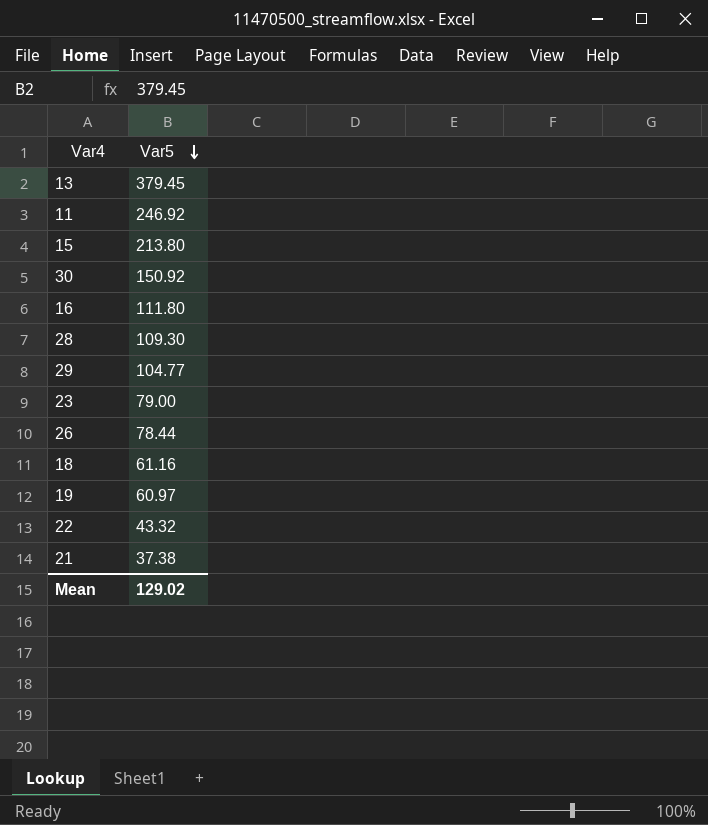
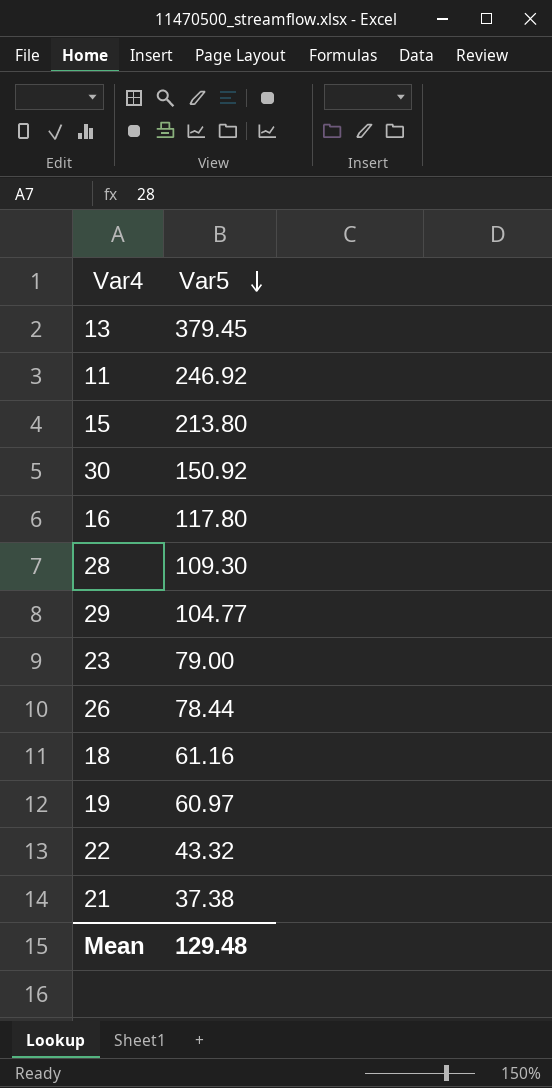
16 | Var5: 111.80 -> 117.80
Mean | Var5: 129.02 -> 129.48

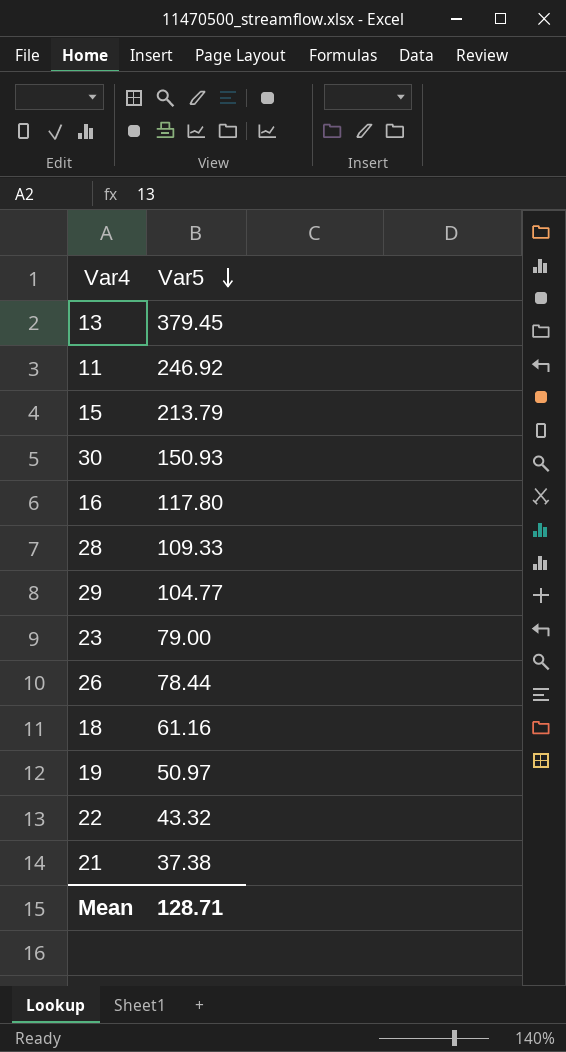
15 | Var5: 213.80 -> 213.79
30 | Var5: 150.92 -> 150.93
28 | Var5: 109.30 -> 109.33
19 | Var5: 60.97 -> 50.97
Mean | Var5: 129.48 -> 128.71

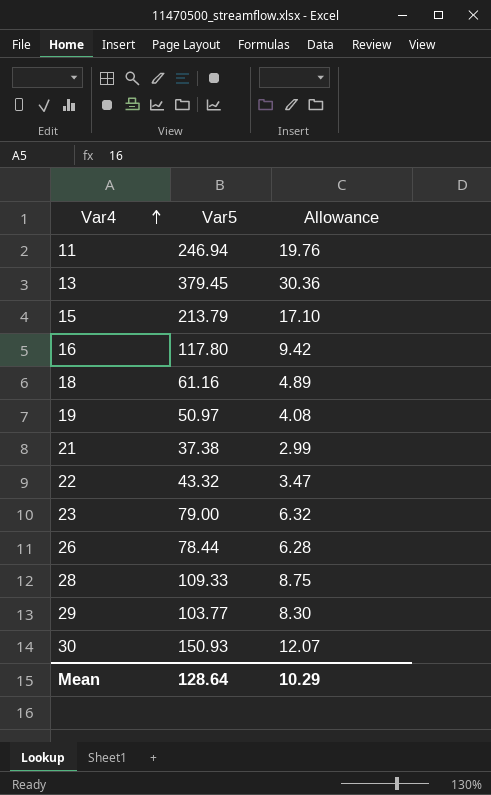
row order: Var5 descending -> Var4 ascending
column Allowance | formula: none -> [Var5] * 0.08
11 | Var5: 246.92 -> 246.94
29 | Var5: 104.77 -> 103.77
Mean | Var5: 128.71 -> 128.64

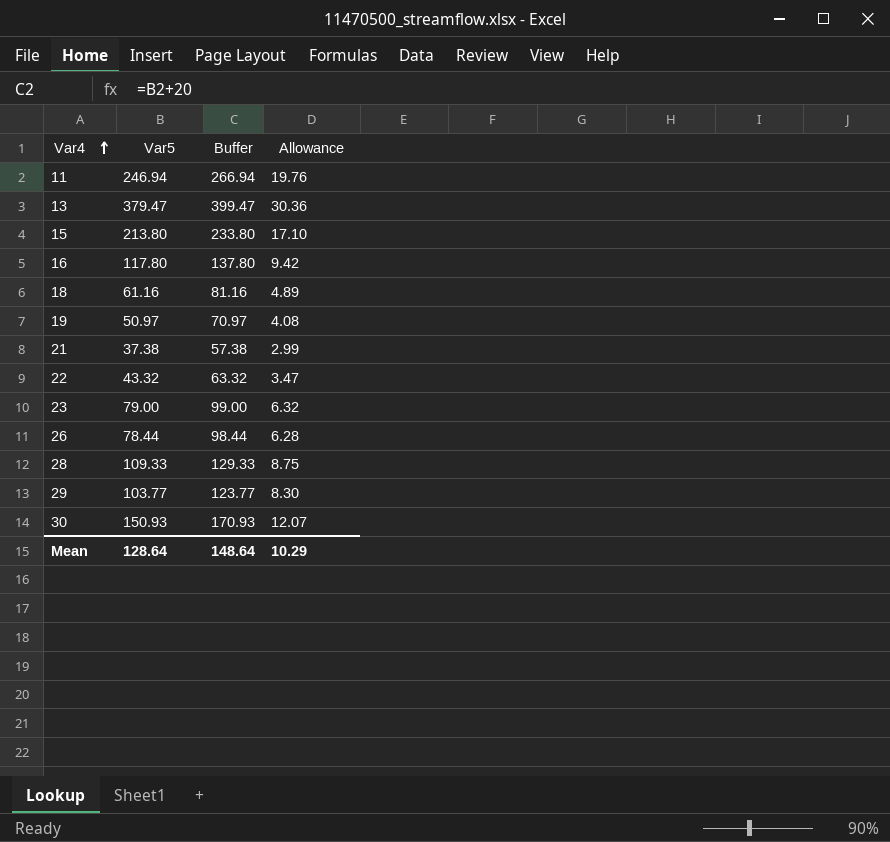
column Buffer | formula: none -> [Var5] + 20
13 | Var5: 379.45 -> 379.47
15 | Var5: 213.79 -> 213.80

